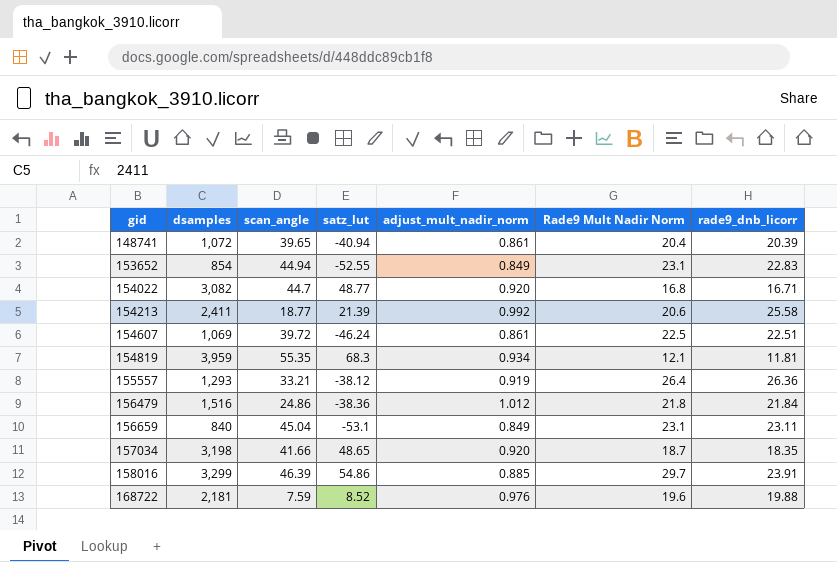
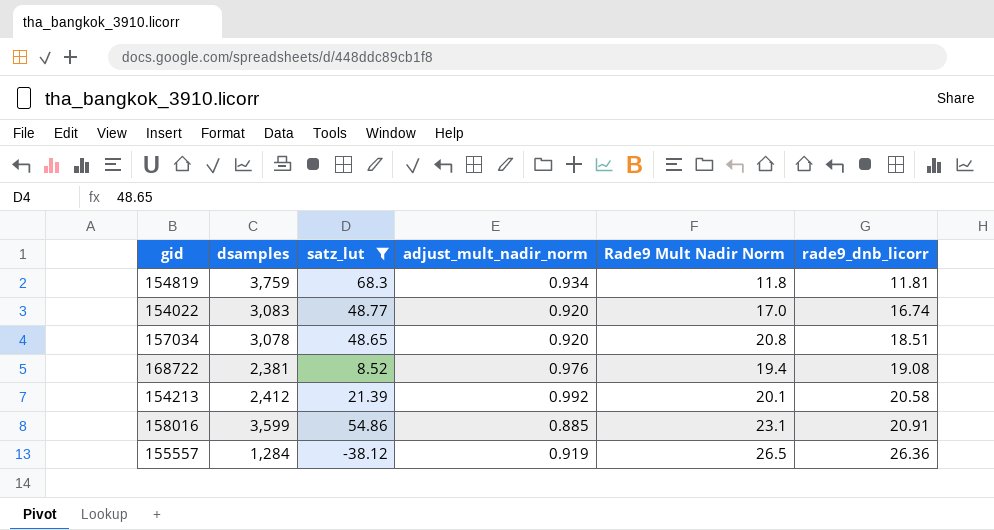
filter: none -> satz_lut >= -38.12
row order: gid ascending -> rade9_dnb_licorr ascending
column scan_angle | position: 3 -> none
154819 | dsamples: 3,959 -> 3,759
154819 | Rade9 Mult Nadir Norm: 12.1 -> 11.8
154022 | dsamples: 3,082 -> 3,083
154022 | Rade9 Mult Nadir Norm: 16.8 -> 17.0
154022 | rade9_dnb_licorr: 16.71 -> 16.74
157034 | dsamples: 3,198 -> 3,078
157034 | Rade9 Mult Nadir Norm: 18.7 -> 20.8
157034 | rade9_dnb_licorr: 18.35 -> 18.51
168722 | dsamples: 2,181 -> 2,381
168722 | Rade9 Mult Nadir Norm: 19.6 -> 19.4
168722 | rade9_dnb_licorr: 19.88 -> 19.08
154213 | dsamples: 2,411 -> 2,412
154213 | Rade9 Mult Nadir Norm: 20.6 -> 20.1
154213 | rade9_dnb_licorr: 25.58 -> 20.58
158016 | dsamples: 3,299 -> 3,599
158016 | Rade9 Mult Nadir Norm: 29.7 -> 23.1
158016 | rade9_dnb_licorr: 23.91 -> 20.91
155557 | dsamples: 1,293 -> 1,284
155557 | Rade9 Mult Nadir Norm: 26.4 -> 26.5

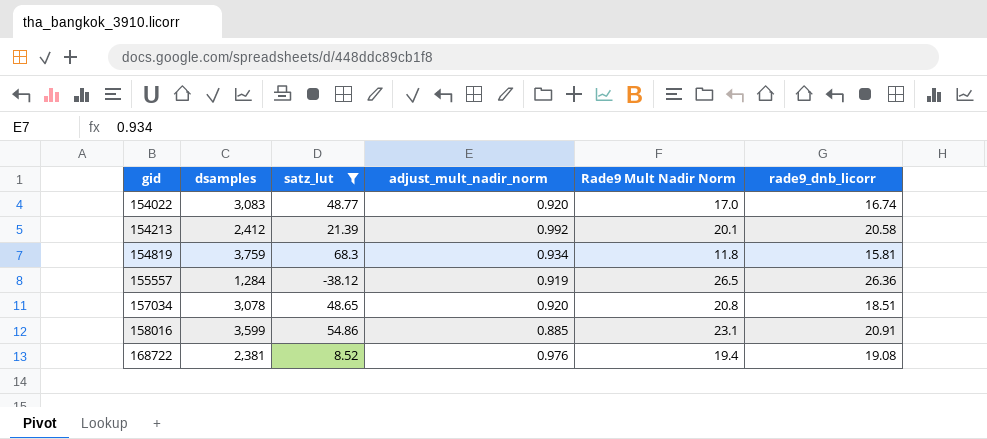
row order: rade9_dnb_licorr ascending -> gid ascending
154819 | rade9_dnb_licorr: 11.81 -> 15.81

